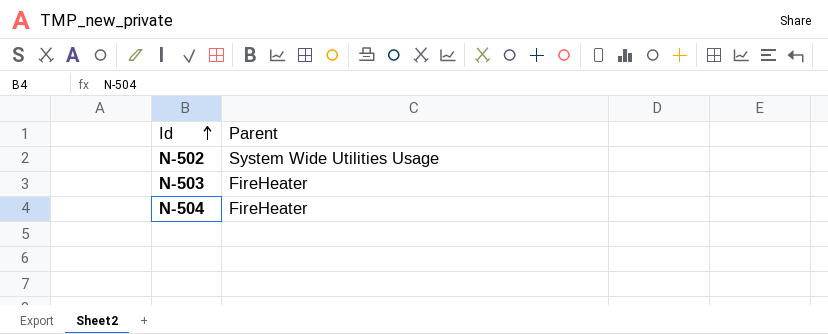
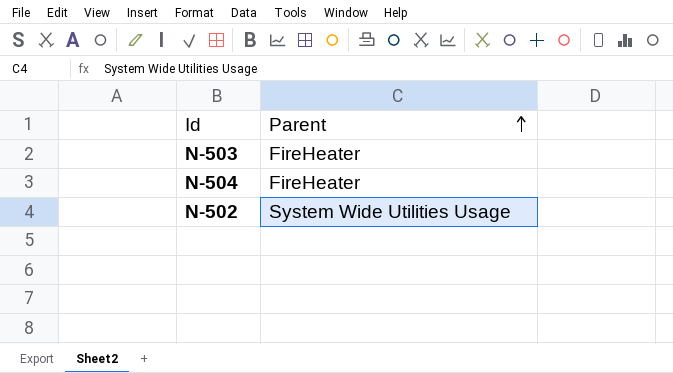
row order: Id ascending -> Parent ascending

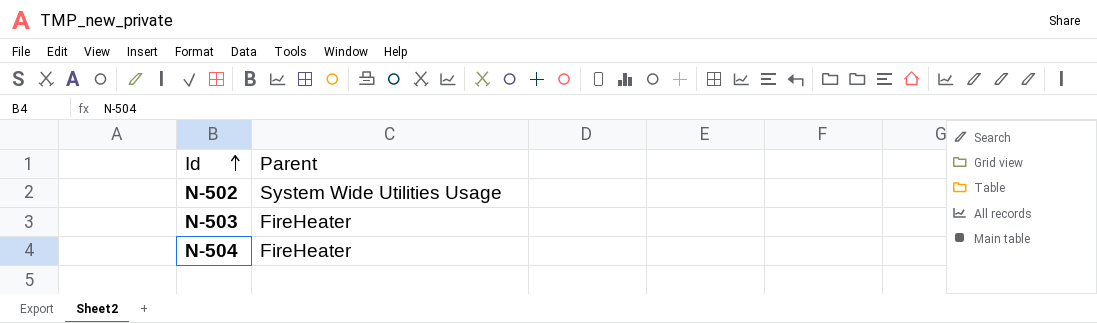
row order: Parent ascending -> Id ascending

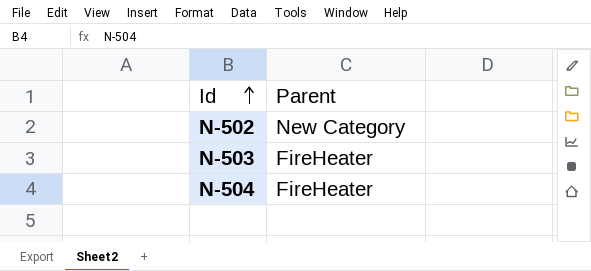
N-502 | Parent: System Wide Utilities Usage -> New Category

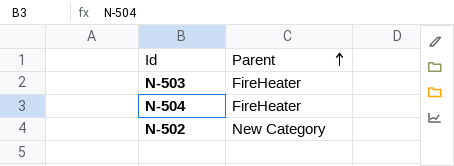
row order: Id ascending -> Parent ascending

